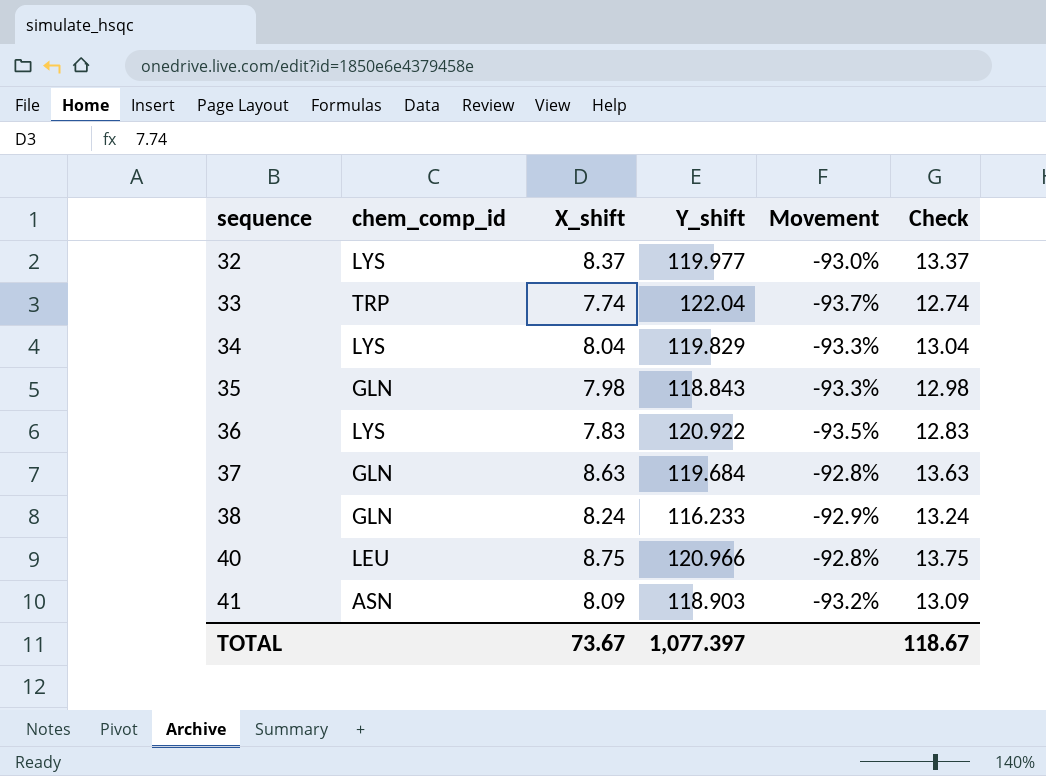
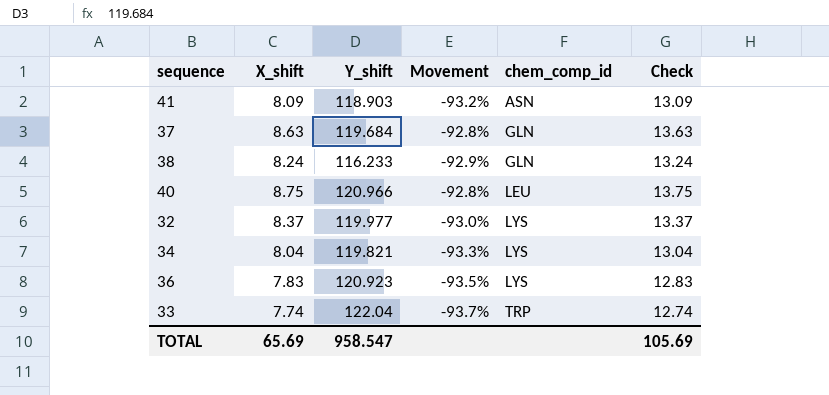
row order: sequence ascending -> chem_comp_id ascending
column chem_comp_id | position: 2 -> 5
row 35: GLN | 7.98 | 118.843 | -93.3% | 12.98 -> none
34 | Y_shift: 119.829 -> 119.821
36 | Y_shift: 120.922 -> 120.923
TOTAL | X_shift: 73.67 -> 65.69
TOTAL | Y_shift: 1,077.397 -> 958.547
TOTAL | Check: 118.67 -> 105.69

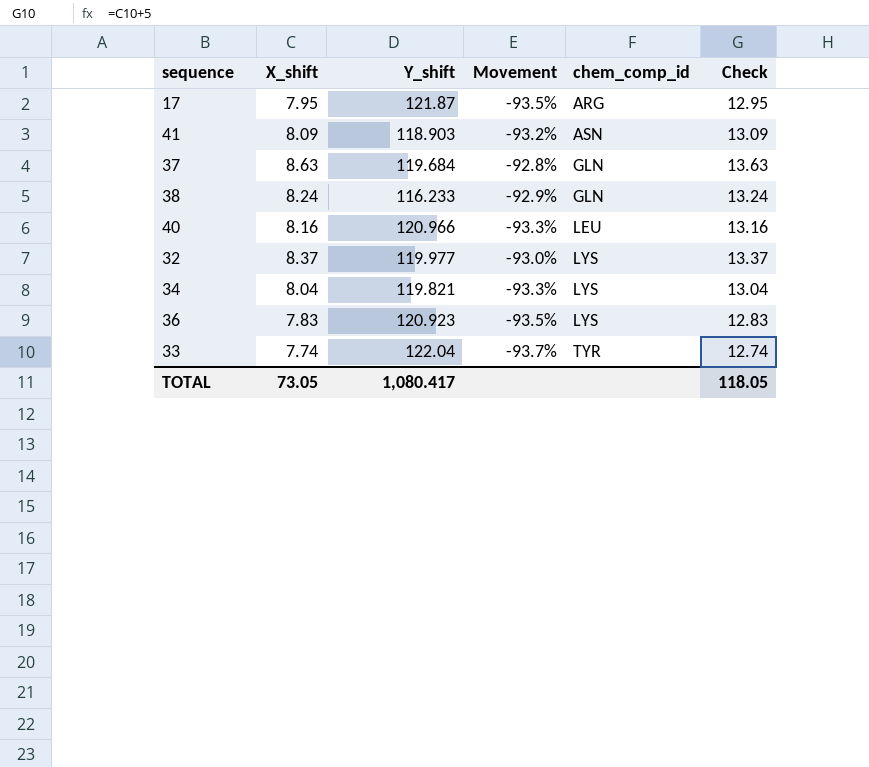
row 17: none -> 7.95 | 121.87 | -93.5% | ARG | 12.95
40 | X_shift: 8.75 -> 8.16
40 | Movement: -92.8% -> -93.3%
40 | Check: 13.75 -> 13.16
33 | chem_comp_id: TRP -> TYR
TOTAL | X_shift: 65.69 -> 73.05
TOTAL | Y_shift: 958.547 -> 1,080.417
TOTAL | Check: 105.69 -> 118.05

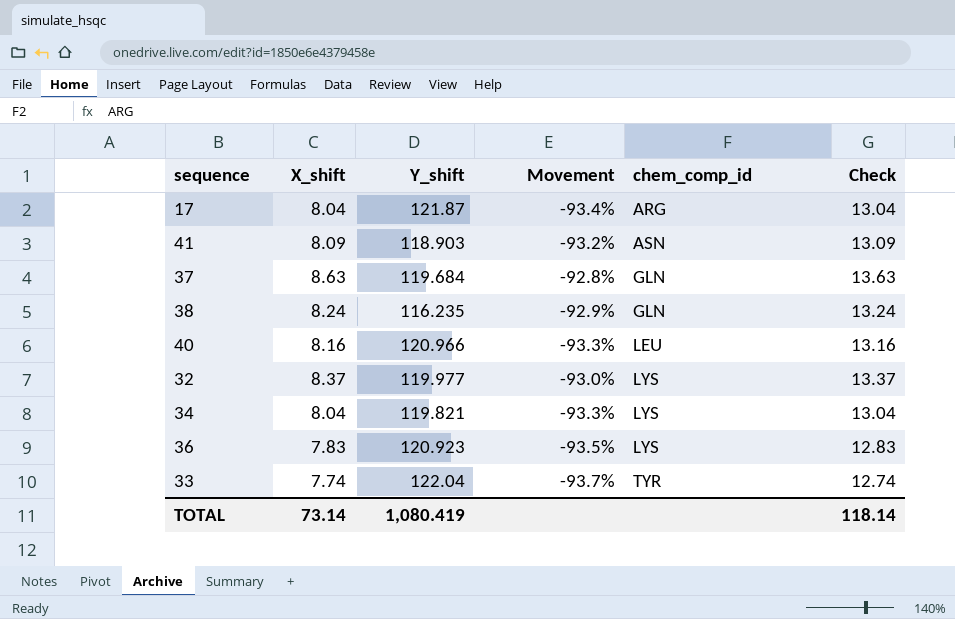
17 | X_shift: 7.95 -> 8.04
17 | Movement: -93.5% -> -93.4%
17 | Check: 12.95 -> 13.04
38 | Y_shift: 116.233 -> 116.235
TOTAL | X_shift: 73.05 -> 73.14
TOTAL | Y_shift: 1,080.417 -> 1,080.419
TOTAL | Check: 118.05 -> 118.14

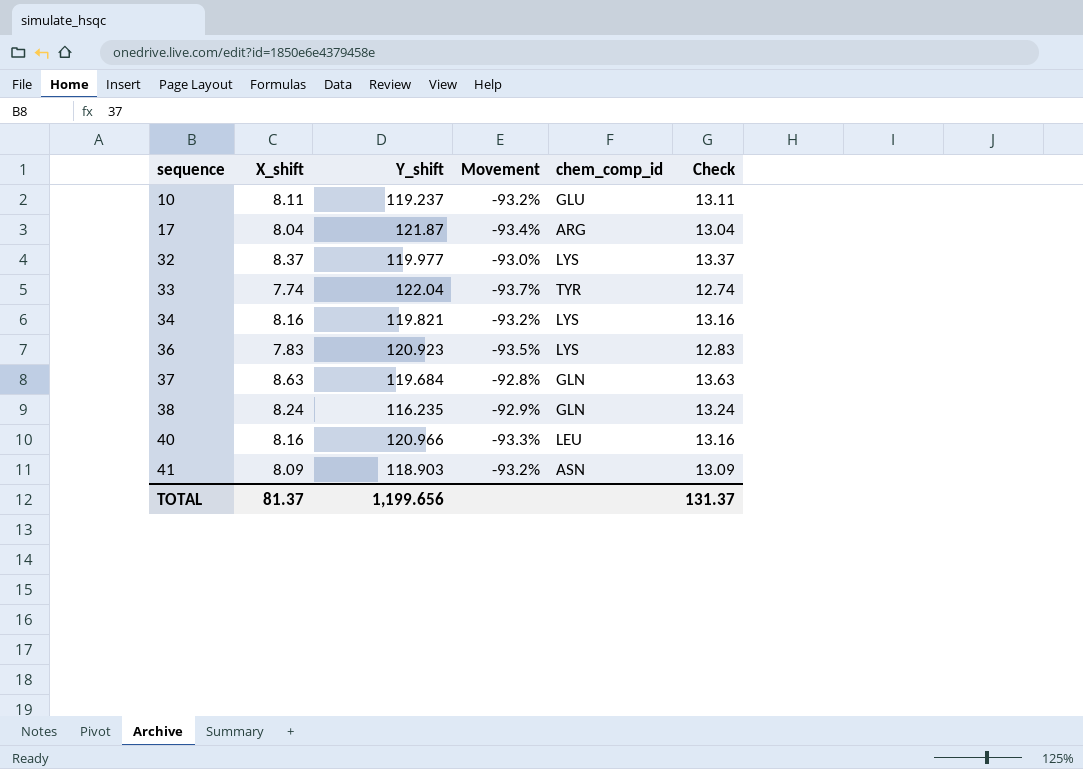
row order: chem_comp_id ascending -> sequence ascending
row 10: none -> 8.11 | 119.237 | -93.2% | GLU | 13.11
34 | X_shift: 8.04 -> 8.16
34 | Movement: -93.3% -> -93.2%
34 | Check: 13.04 -> 13.16
TOTAL | X_shift: 73.14 -> 81.37
TOTAL | Y_shift: 1,080.419 -> 1,199.656
TOTAL | Check: 118.14 -> 131.37

